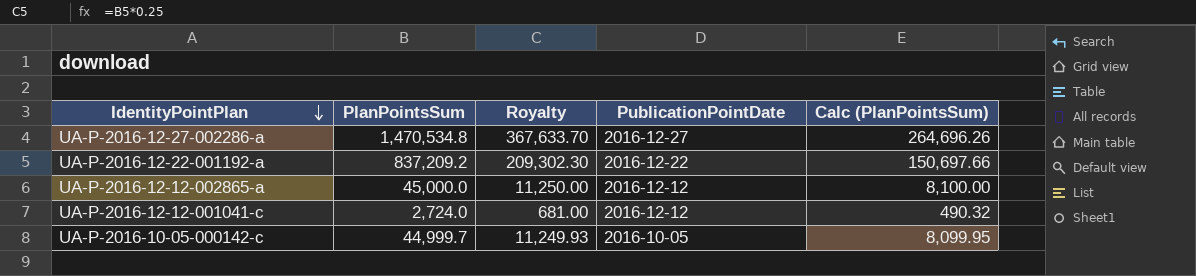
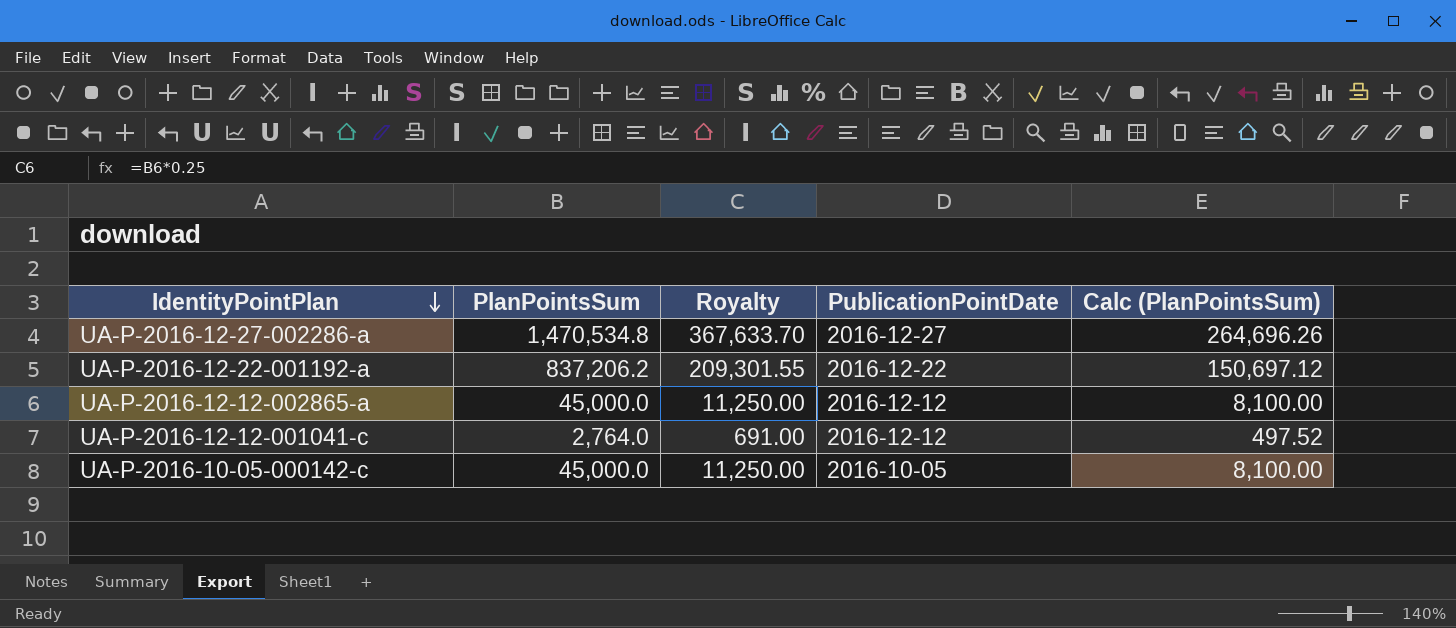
UA-P-2016-12-22-001192-a | PlanPointsSum: 837,209.2 -> 837,206.2
UA-P-2016-12-22-001192-a | Royalty: 209,302.30 -> 209,301.55
UA-P-2016-12-22-001192-a | Calc (PlanPointsSum): 150,697.66 -> 150,697.12
UA-P-2016-12-12-001041-c | PlanPointsSum: 2,724.0 -> 2,764.0
UA-P-2016-12-12-001041-c | Royalty: 681.00 -> 691.00
UA-P-2016-12-12-001041-c | Calc (PlanPointsSum): 490.32 -> 497.52
UA-P-2016-10-05-000142-c | PlanPointsSum: 44,999.7 -> 45,000.0
UA-P-2016-10-05-000142-c | Royalty: 11,249.93 -> 11,250.00
UA-P-2016-10-05-000142-c | Calc (PlanPointsSum): 8,099.95 -> 8,100.00

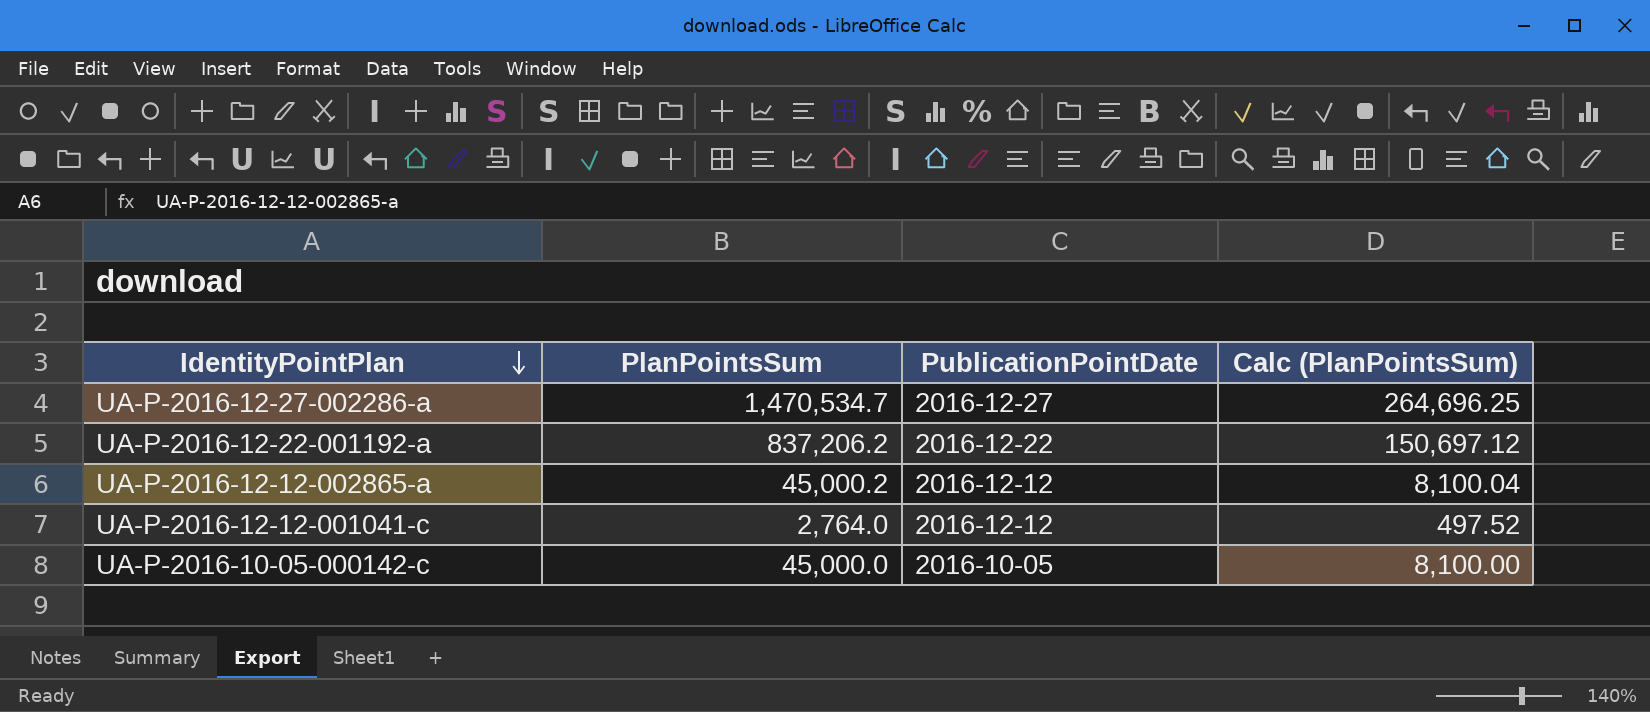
column Royalty | formula: [PlanPointsSum] * 0.25 -> none
UA-P-2016-12-27-002286-a | PlanPointsSum: 1,470,534.8 -> 1,470,534.7
UA-P-2016-12-27-002286-a | Calc (PlanPointsSum): 264,696.26 -> 264,696.25
UA-P-2016-12-12-002865-a | PlanPointsSum: 45,000.0 -> 45,000.2
UA-P-2016-12-12-002865-a | Calc (PlanPointsSum): 8,100.00 -> 8,100.04

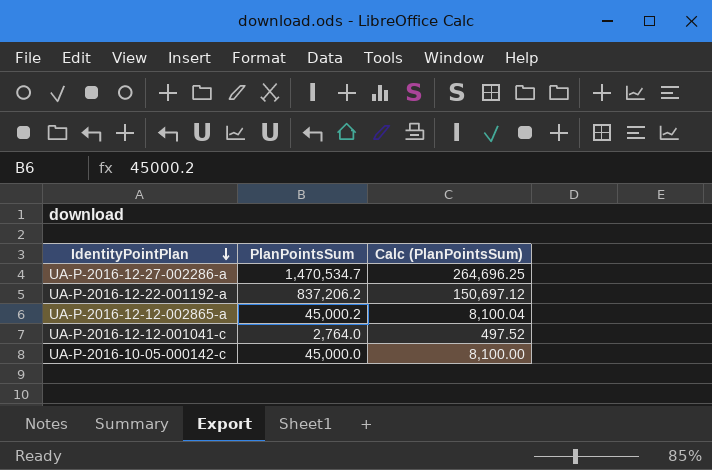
column PublicationPointDate | position: 3 -> none

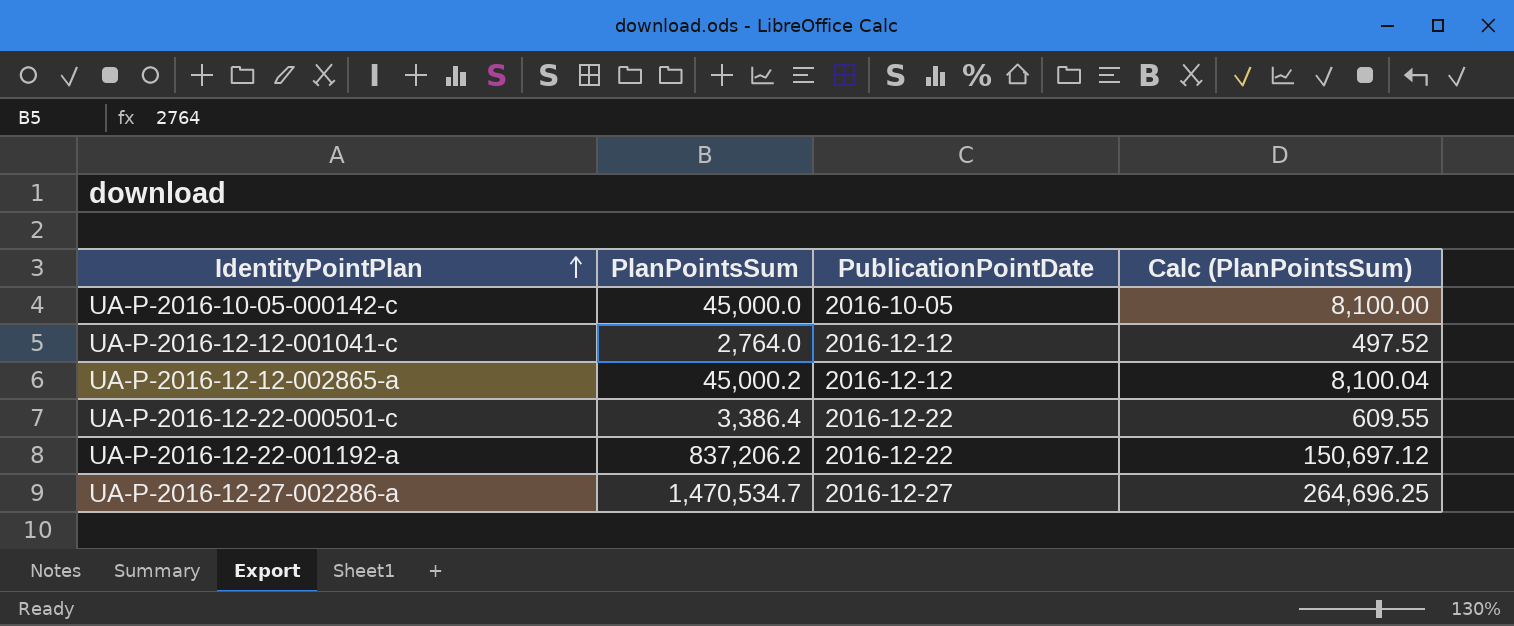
row order: IdentityPointPlan descending -> IdentityPointPlan ascending
column PublicationPointDate | position: none -> 3
row UA-P-2016-12-22-000501-c: none -> 3,386.4 | 2016-12-22 | 609.55

